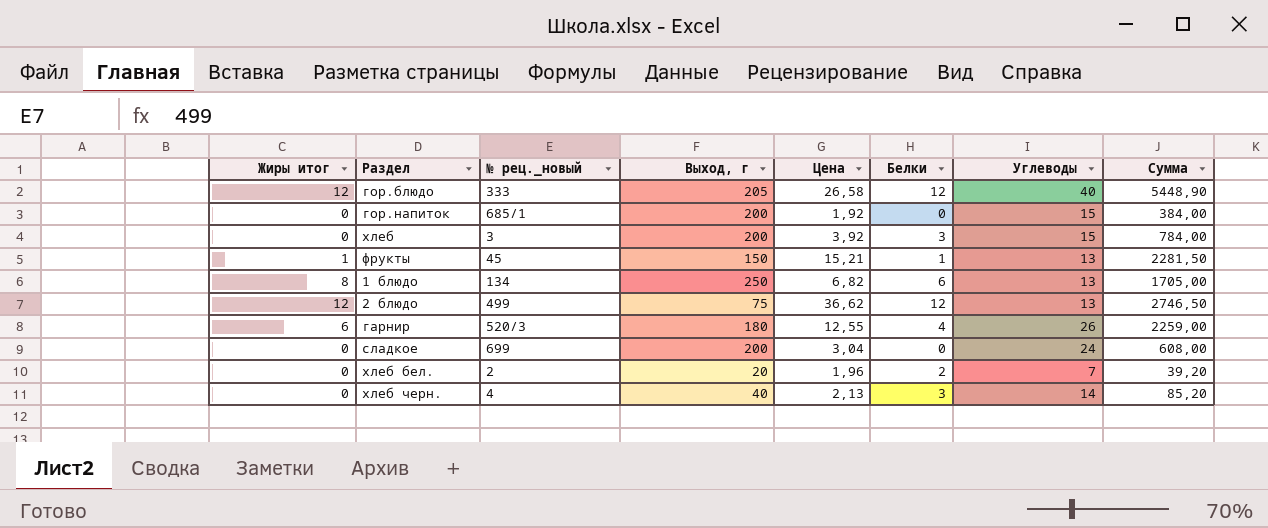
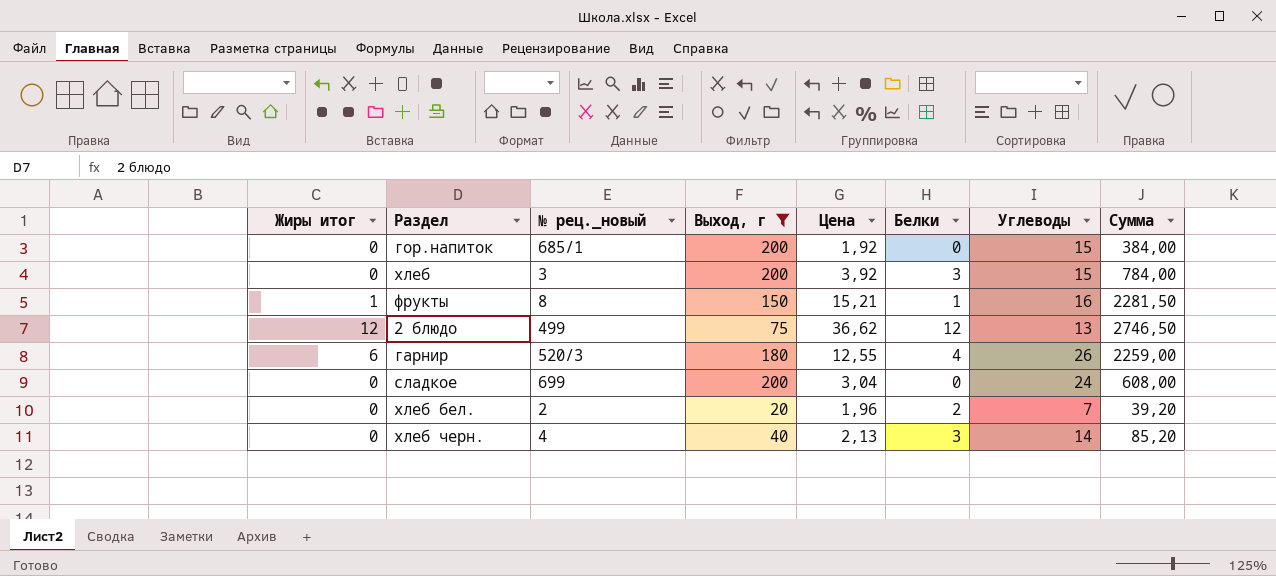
filter: none -> Выход, г <= 200
фрукты | № рец._новый: 45 -> 8
фрукты | Углеводы: 13 -> 16

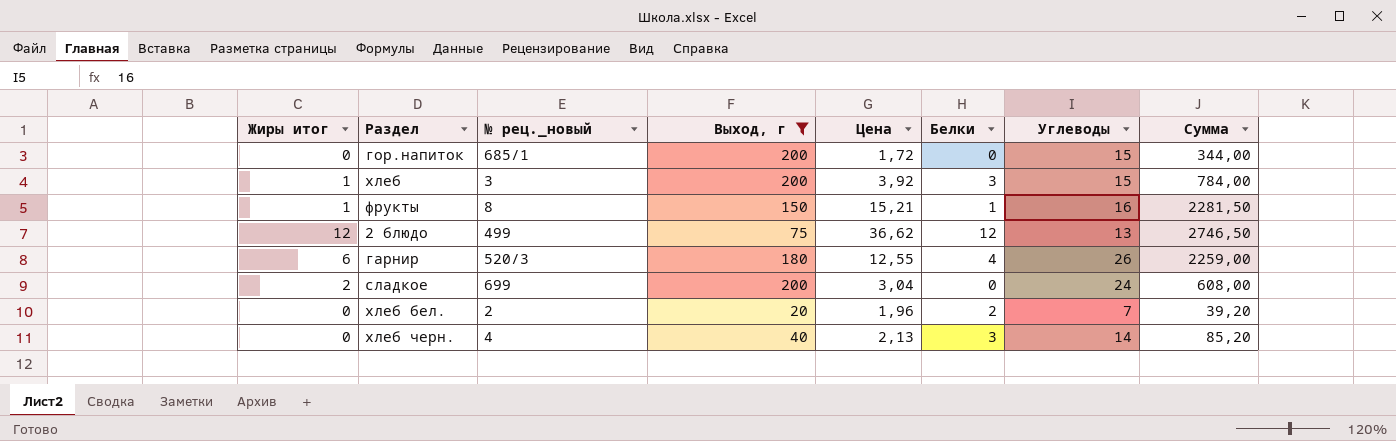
гор.напиток | Цена: 1,92 -> 1,72
гор.напиток | Сумма: 384,00 -> 344,00
хлеб | Жиры итог: 0 -> 1
сладкое | Жиры итог: 0 -> 2

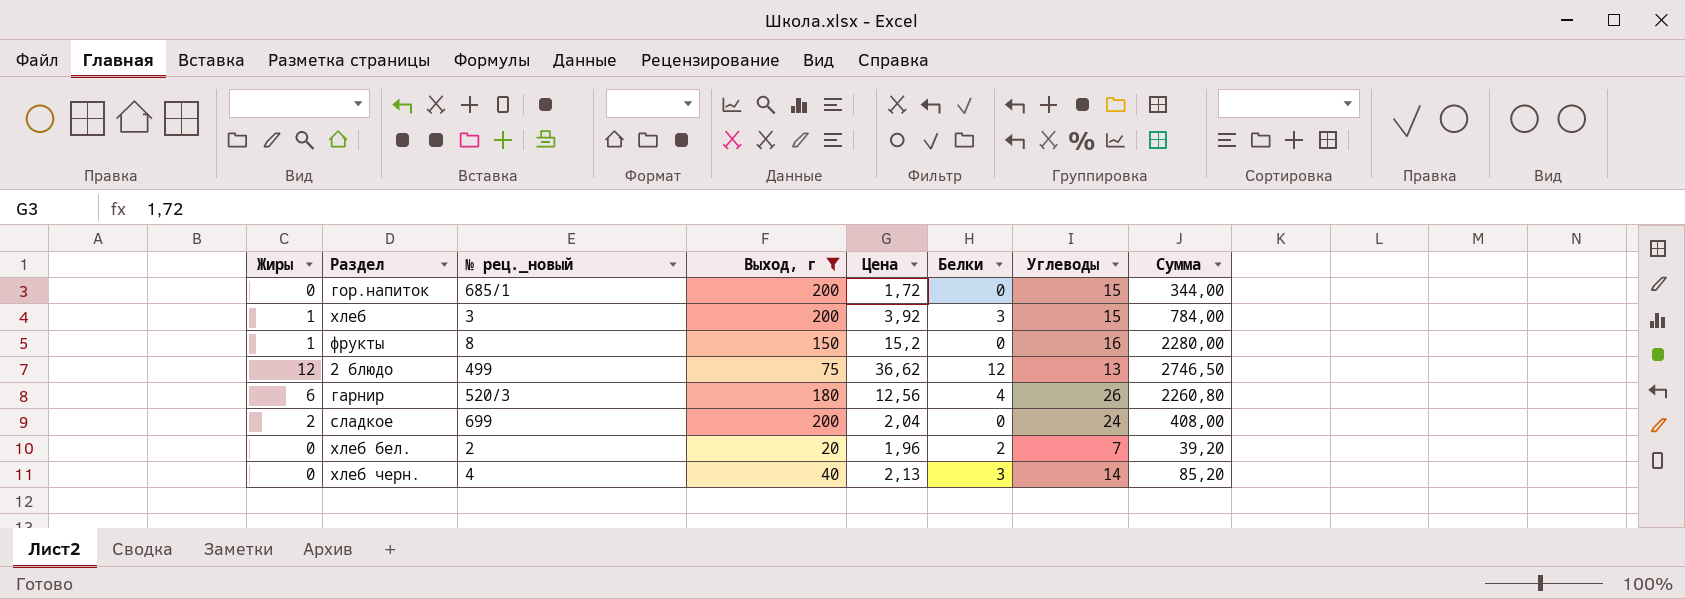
column name: Жиры итог -> Жиры
фрукты | Цена: 15,21 -> 15,2
фрукты | Белки: 1 -> 0
фрукты | Сумма: 2281,50 -> 2280,00
гарнир | Цена: 12,55 -> 12,56
гарнир | Сумма: 2259,00 -> 2260,80
сладкое | Цена: 3,04 -> 2,04
сладкое | Сумма: 608,00 -> 408,00

